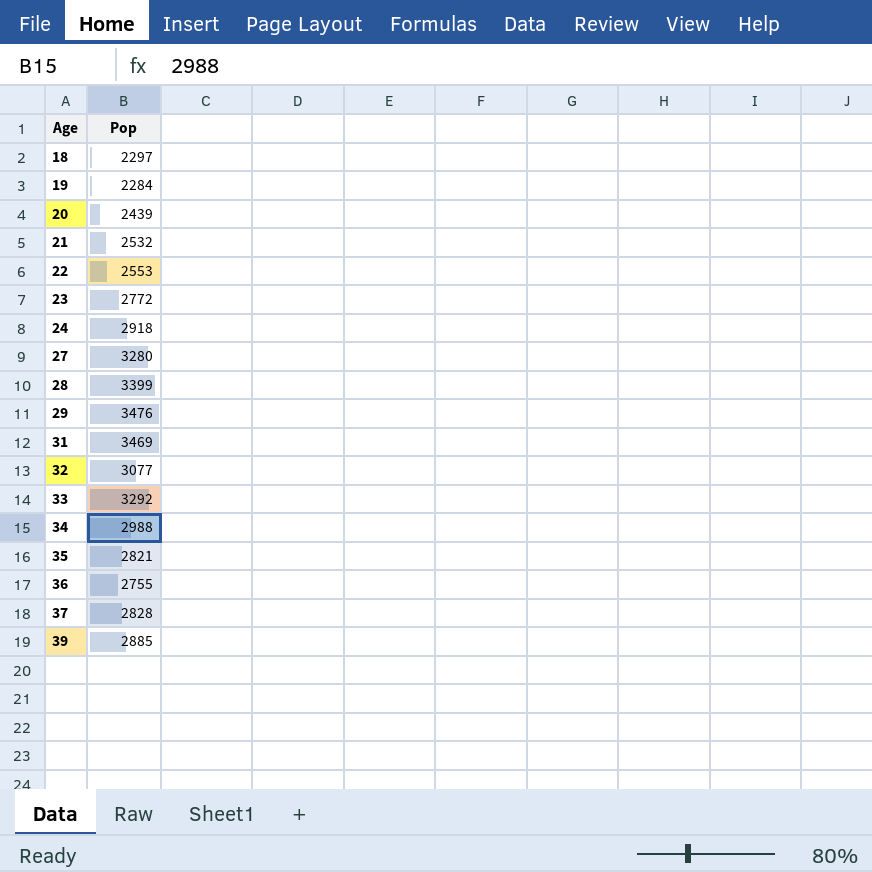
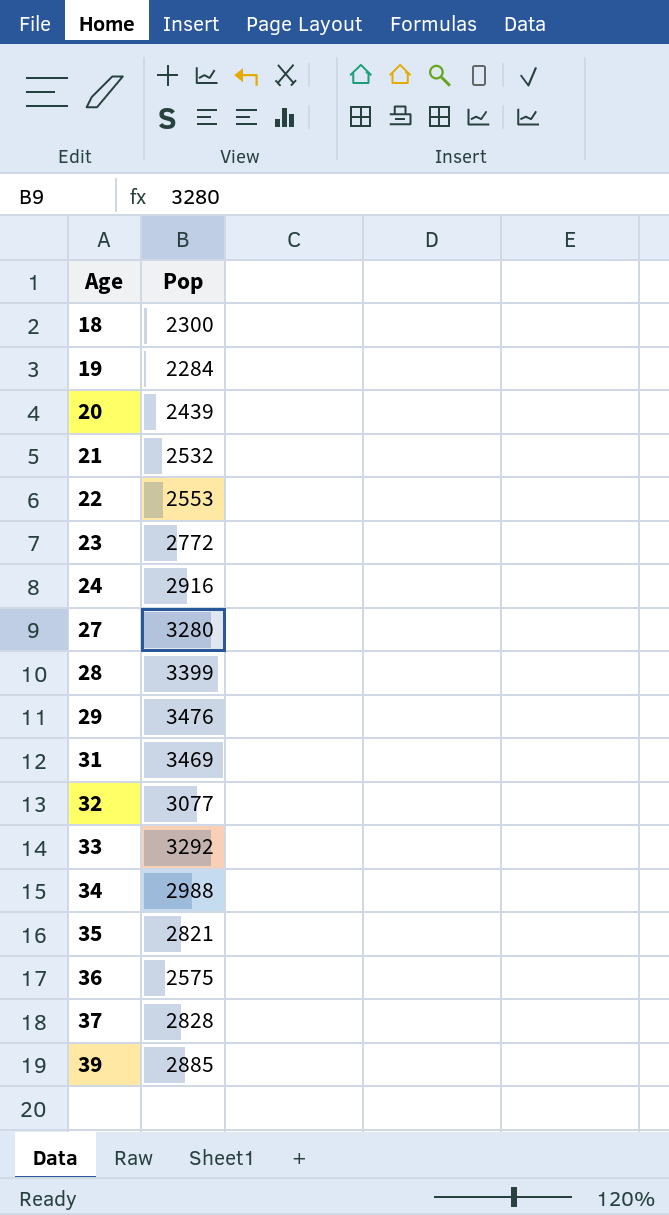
18 | Pop: 2297 -> 2300
24 | Pop: 2918 -> 2916
36 | Pop: 2755 -> 2575

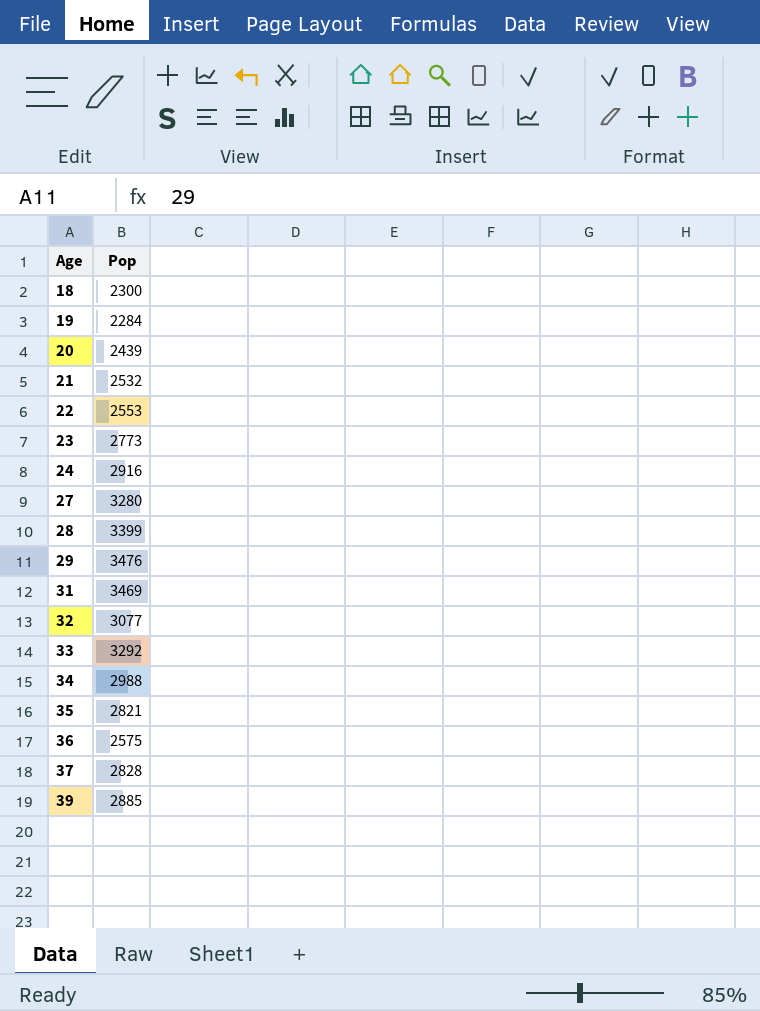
23 | Pop: 2772 -> 2773

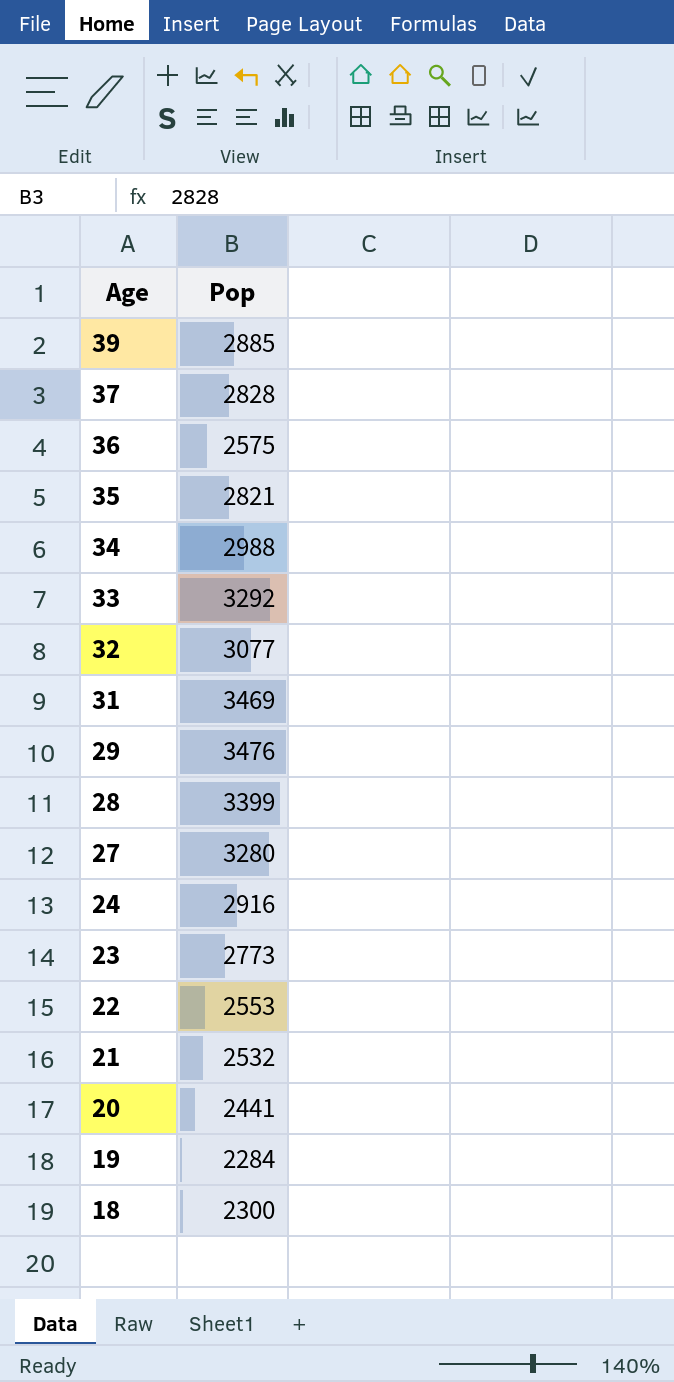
row order: Age ascending -> Age descending
20 | Pop: 2439 -> 2441

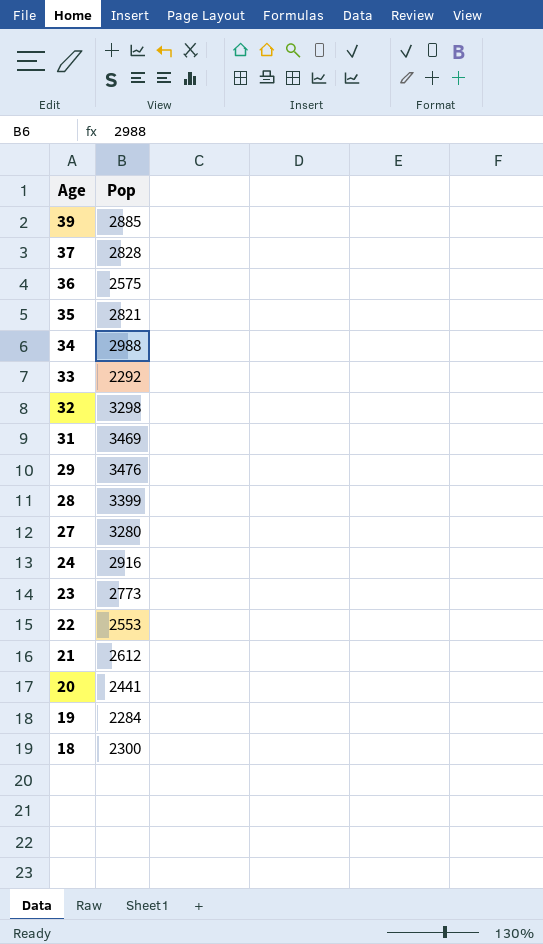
33 | Pop: 3292 -> 2292
32 | Pop: 3077 -> 3298
21 | Pop: 2532 -> 2612

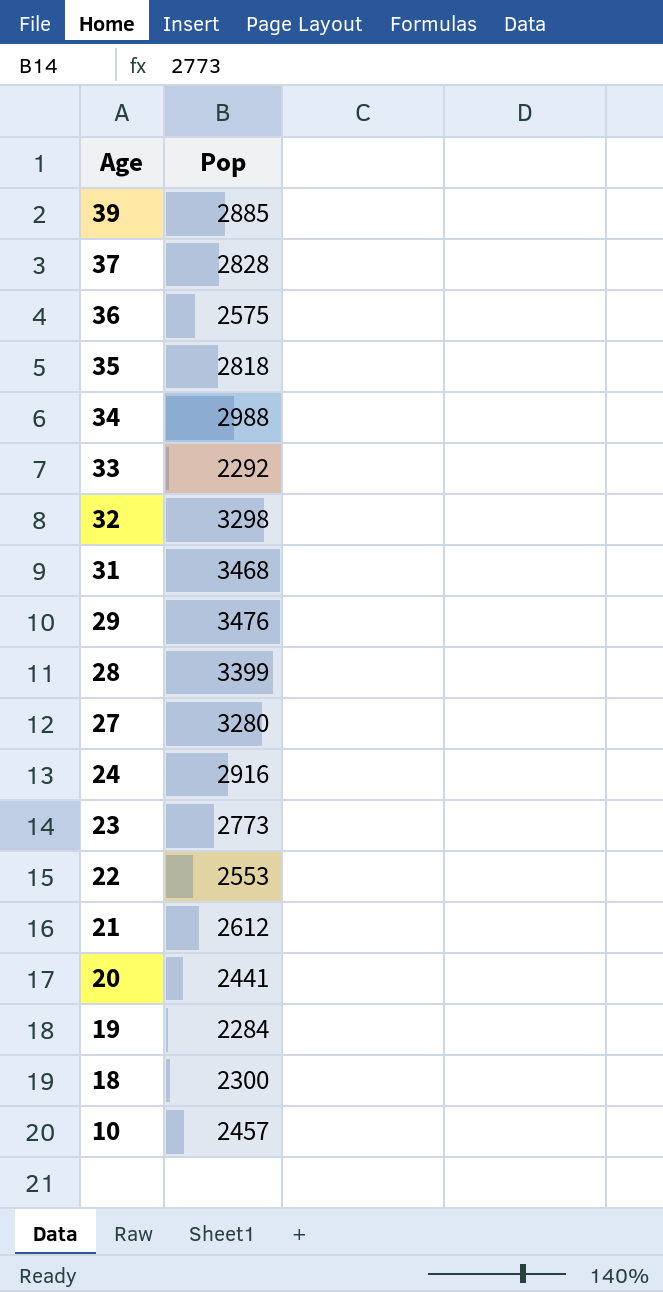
35 | Pop: 2821 -> 2818
31 | Pop: 3469 -> 3468
row 10: none -> 2457

